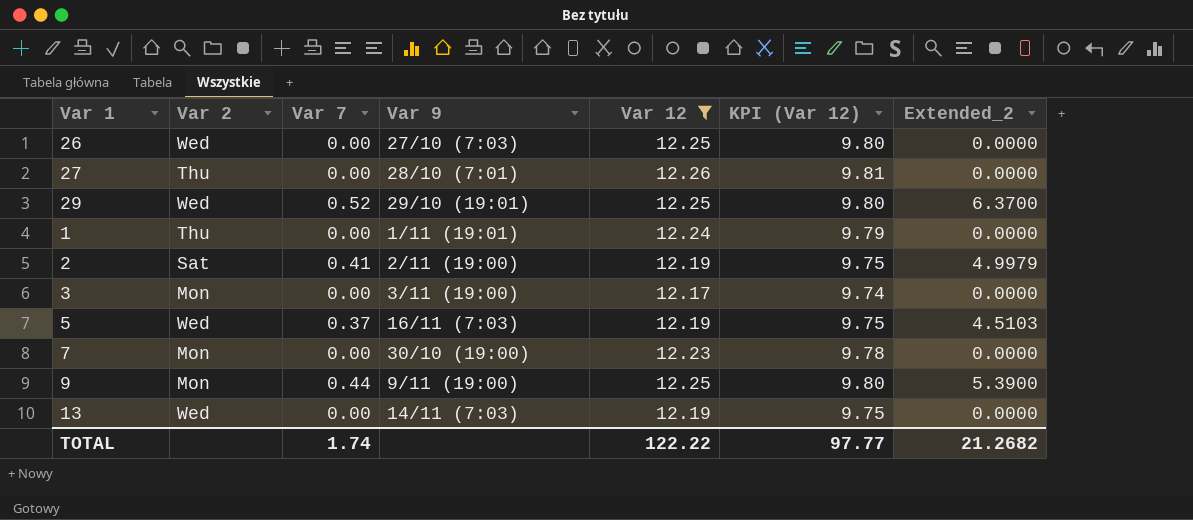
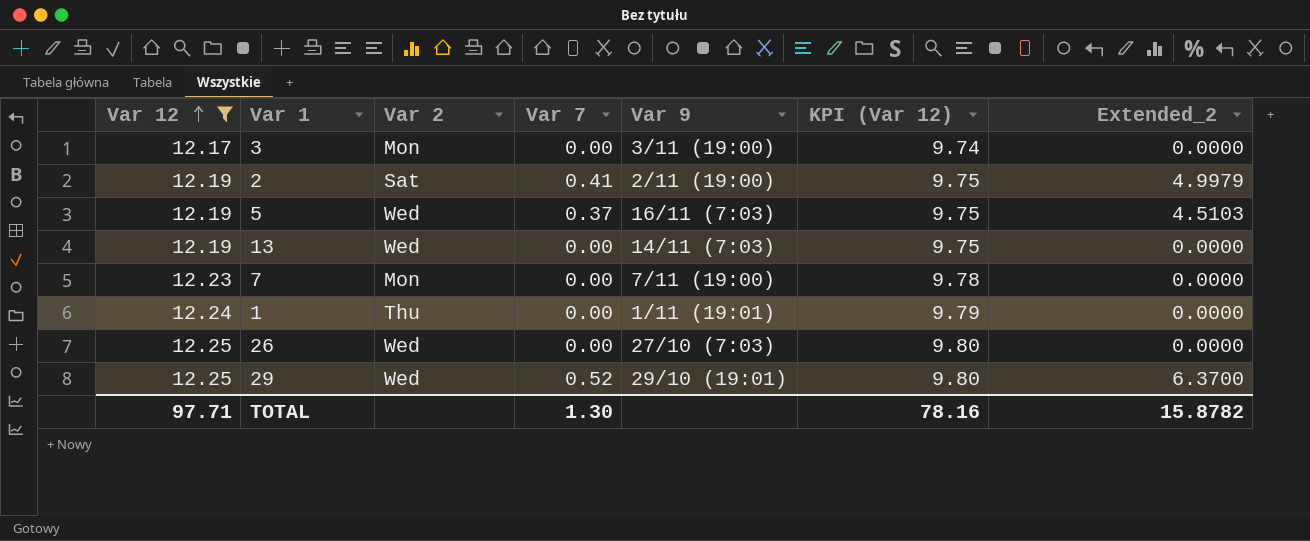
row order: none -> Var 12 ascending
column Var 12 | position: 5 -> 1
row 27: Thu | 0.00 | 28/10 (7:01) | 12.26 | 9.81 | 0.0000 -> none
row 9: Mon | 0.44 | 9/11 (19:00) | 12.25 | 9.80 | 5.3900 -> none
7 | Var 9: 30/10 (19:00) -> 7/11 (19:00)
TOTAL | Var 12: 122.22 -> 97.71
TOTAL | Var 7: 1.74 -> 1.30
TOTAL | KPI (Var 12): 97.77 -> 78.16
TOTAL | Extended_2: 21.2682 -> 15.8782

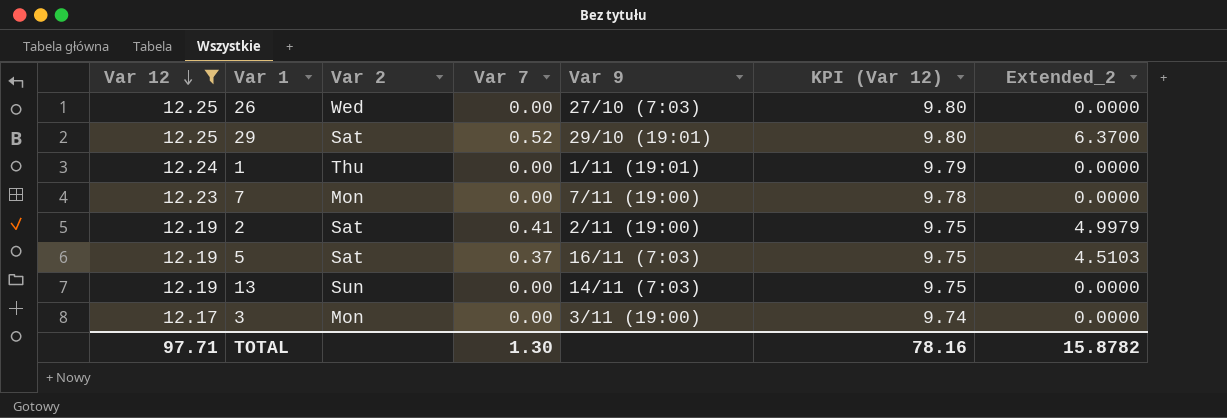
row order: Var 12 ascending -> Var 12 descending
29 | Var 2: Wed -> Sat
5 | Var 2: Wed -> Sat
13 | Var 2: Wed -> Sun

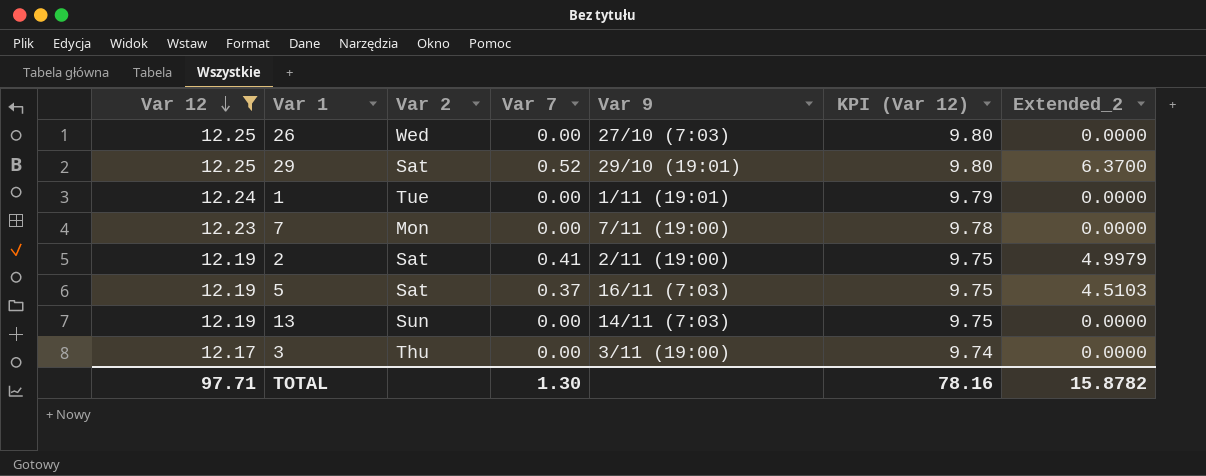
1 | Var 2: Thu -> Tue
3 | Var 2: Mon -> Thu

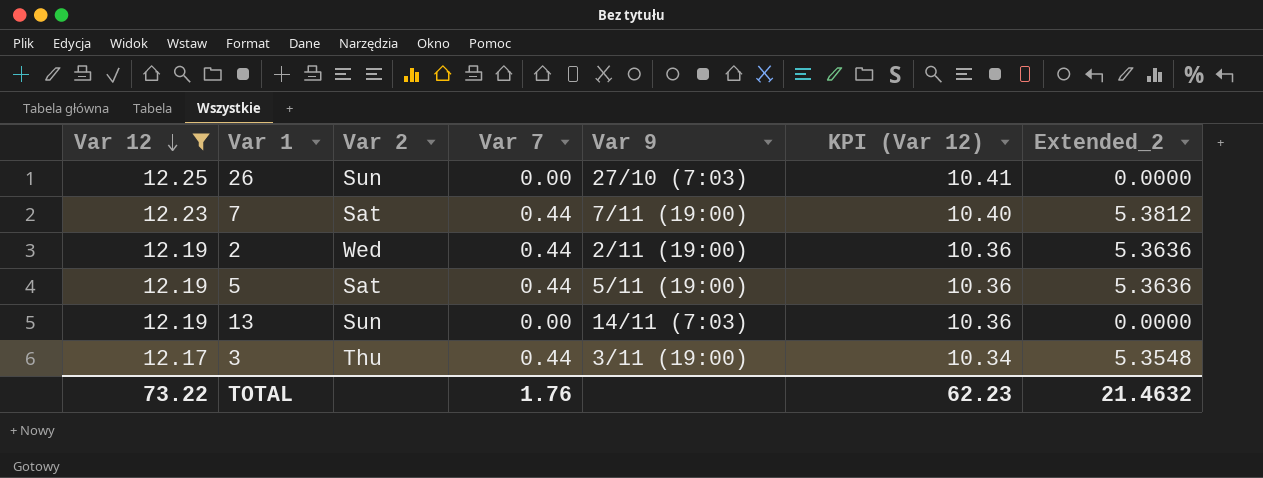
column KPI (Var 12) | formula: [Var 12] * 0.8 -> [Var 12] * 0.85
row 29: 12.25 | Sat | 0.52 | 29/10 (19:01) | 9.80 | 6.3700 -> none
row 1: 12.24 | Tue | 0.00 | 1/11 (19:01) | 9.79 | 0.0000 -> none
26 | Var 2: Wed -> Sun
7 | Var 2: Mon -> Sat
7 | Var 7: 0.00 -> 0.44
7 | Extended_2: 0.0000 -> 5.3812
2 | Var 2: Sat -> Wed
2 | Var 7: 0.41 -> 0.44
2 | Extended_2: 4.9979 -> 5.3636
5 | Var 7: 0.37 -> 0.44
5 | Var 9: 16/11 (7:03) -> 5/11 (19:00)
5 | Extended_2: 4.5103 -> 5.3636
3 | Var 7: 0.00 -> 0.44
3 | Extended_2: 0.0000 -> 5.3548
TOTAL | Var 12: 97.71 -> 73.22
TOTAL | Var 7: 1.30 -> 1.76
TOTAL | KPI (Var 12): 78.16 -> 62.23
TOTAL | Extended_2: 15.8782 -> 21.4632

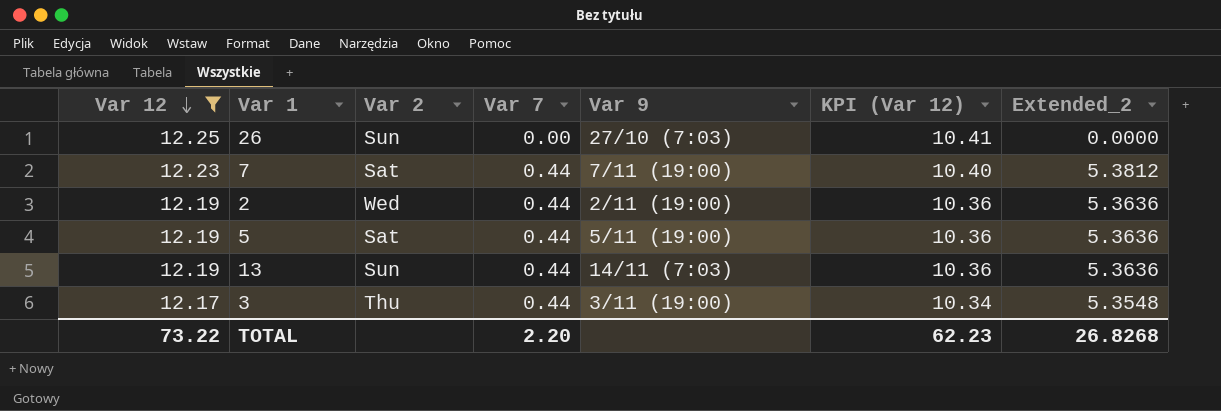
13 | Var 7: 0.00 -> 0.44
13 | Extended_2: 0.0000 -> 5.3636
TOTAL | Var 7: 1.76 -> 2.20
TOTAL | Extended_2: 21.4632 -> 26.8268

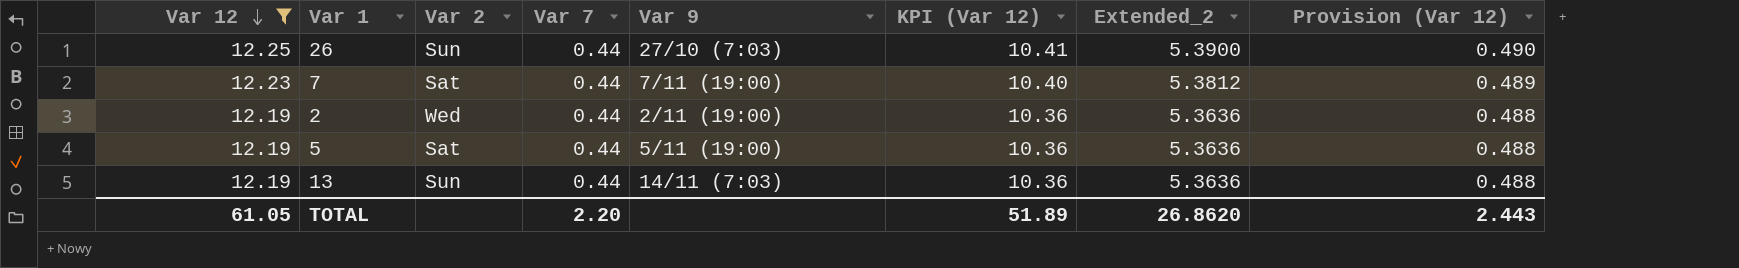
column Provision (Var 12) | formula: none -> [Var 12] * 0.04
row 3: 12.17 | Thu | 0.44 | 3/11 (19:00) | 10.34 | 5.3548 -> none
26 | Var 7: 0.00 -> 0.44
26 | Extended_2: 0.0000 -> 5.3900
TOTAL | Var 12: 73.22 -> 61.05
TOTAL | KPI (Var 12): 62.23 -> 51.89
TOTAL | Extended_2: 26.8268 -> 26.8620

